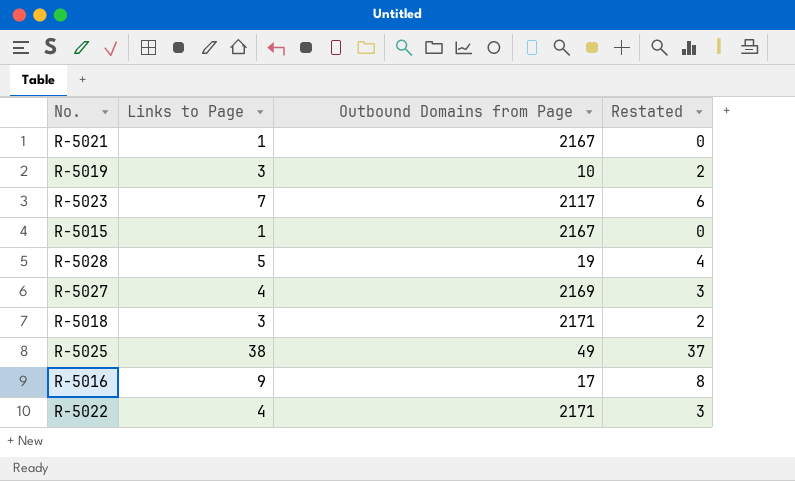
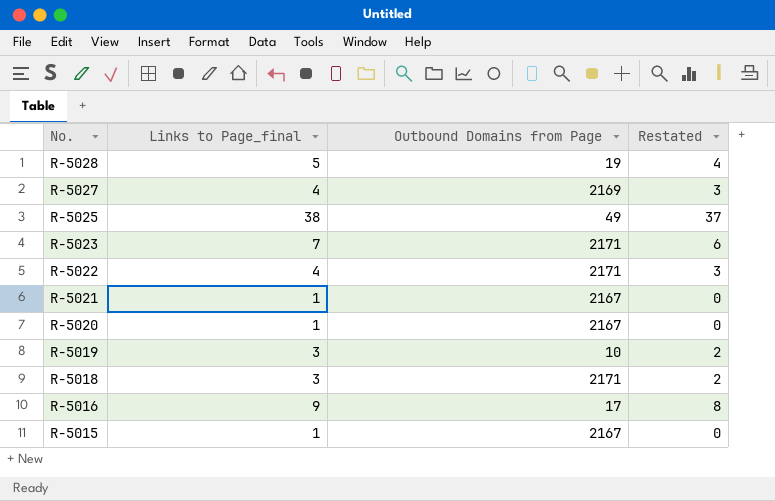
row order: none -> No. descending
column name: Links to Page -> Links to Page_final
R-5023 | Outbound Domains from Page: 2117 -> 2171
row R-5020: none -> 1 | 2167 | 0

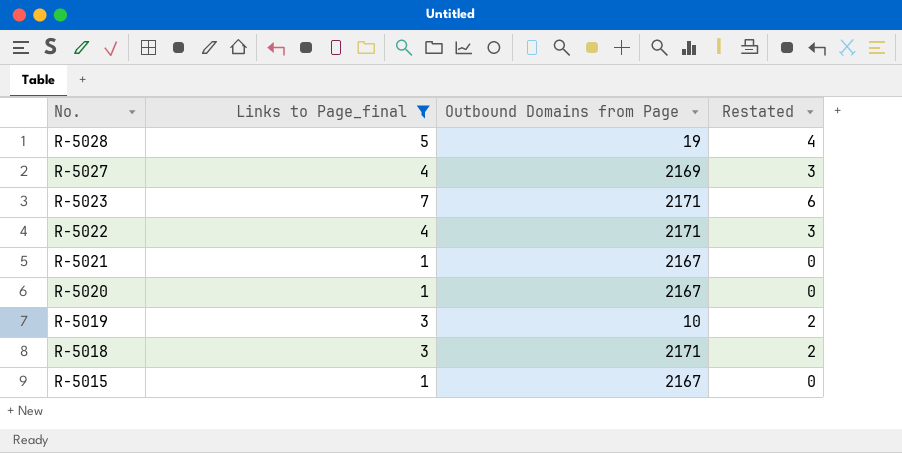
filter: none -> Links to Page_final <= 7

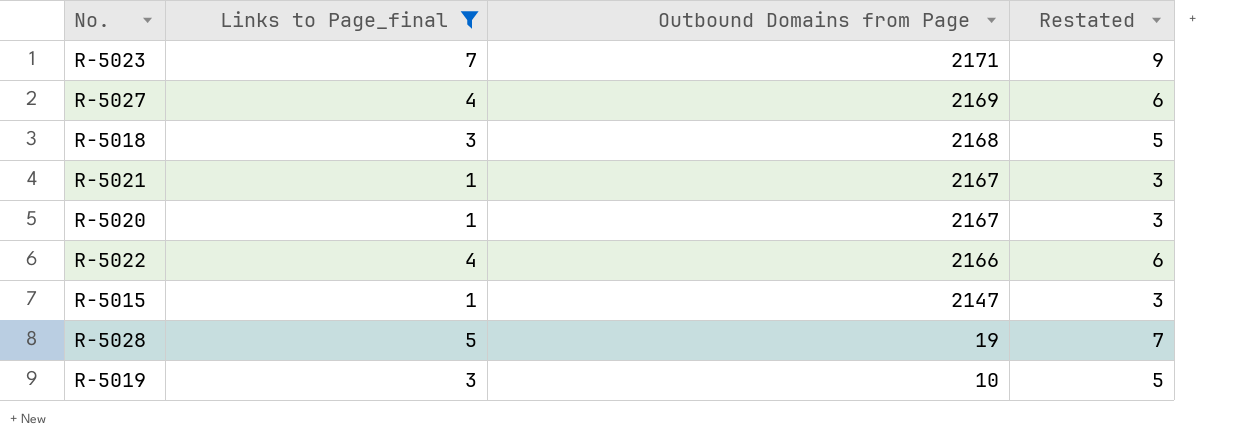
row order: No. descending -> Outbound Domains from Page descending
column Restated | formula: [Links to Page_final] - 1 -> [Links to Page_final] + 2
R-5018 | Outbound Domains from Page: 2171 -> 2168
R-5022 | Outbound Domains from Page: 2171 -> 2166
R-5015 | Outbound Domains from Page: 2167 -> 2147

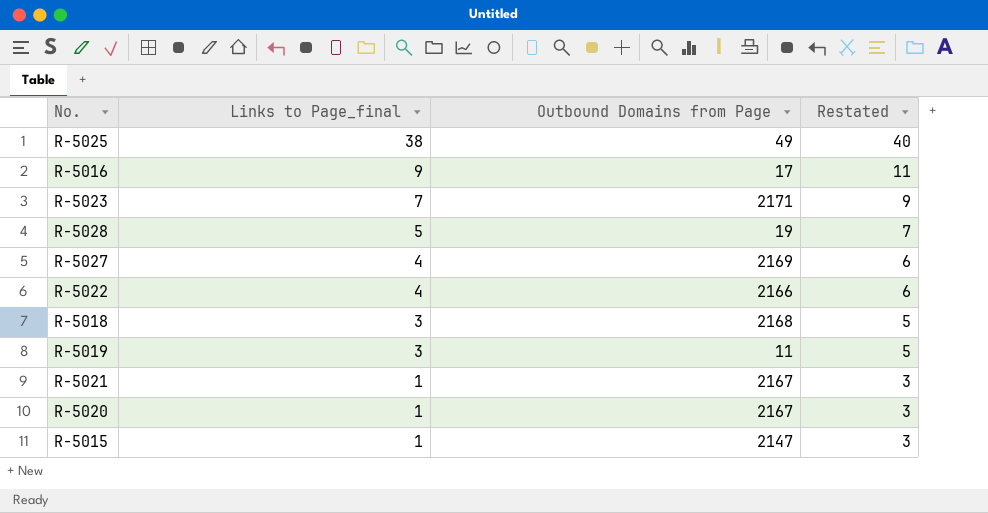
filter: Links to Page_final <= 7 -> none
row order: Outbound Domains from Page descending -> Links to Page_final descending
R-5019 | Outbound Domains from Page: 10 -> 11

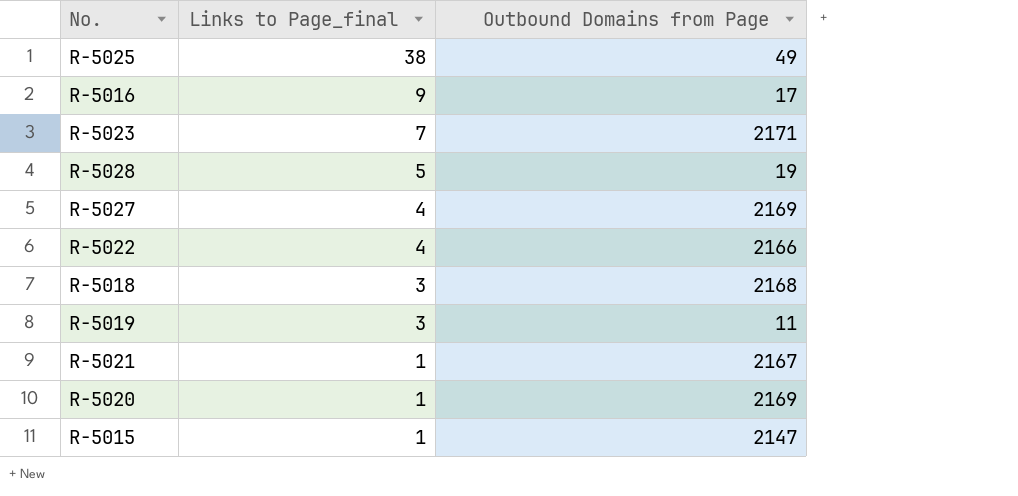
column Restated | formula: [Links to Page_final] + 2 -> none
R-5020 | Outbound Domains from Page: 2167 -> 2169

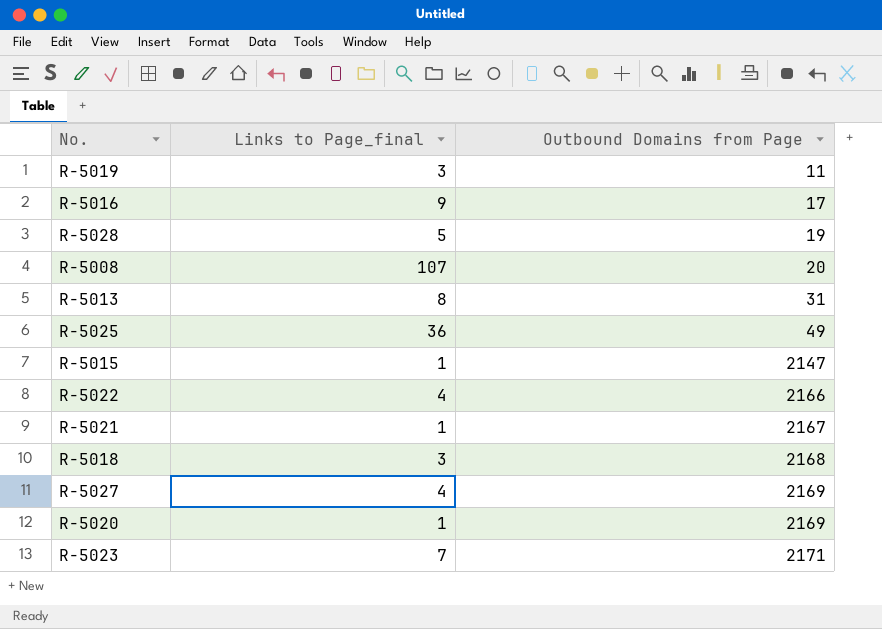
row order: Links to Page_final descending -> Outbound Domains from Page ascending
row R-5008: none -> 107 | 20
row R-5013: none -> 8 | 31
R-5025 | Links to Page_final: 38 -> 36

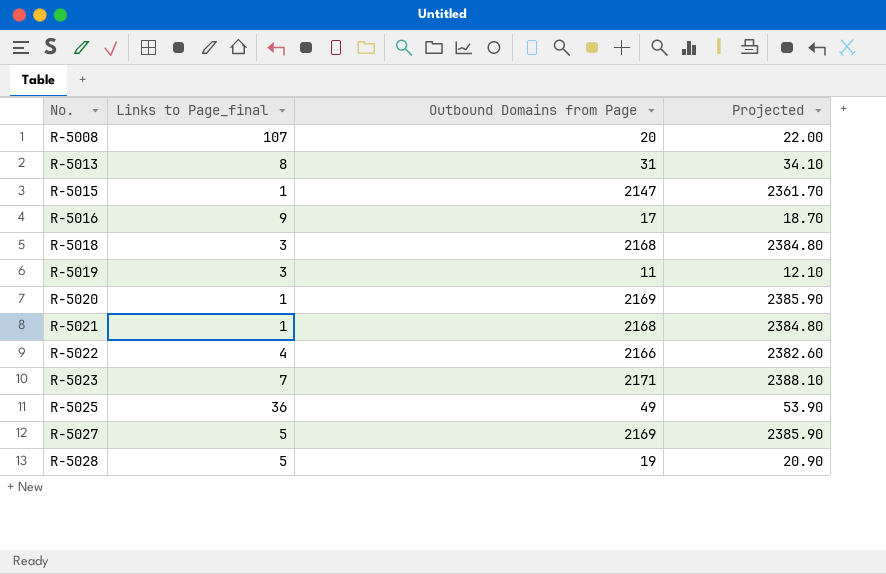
row order: Outbound Domains from Page ascending -> No. ascending
column Projected | formula: none -> [Outbound Domains from Page] * 1.1
R-5021 | Outbound Domains from Page: 2167 -> 2168
R-5027 | Links to Page_final: 4 -> 5

